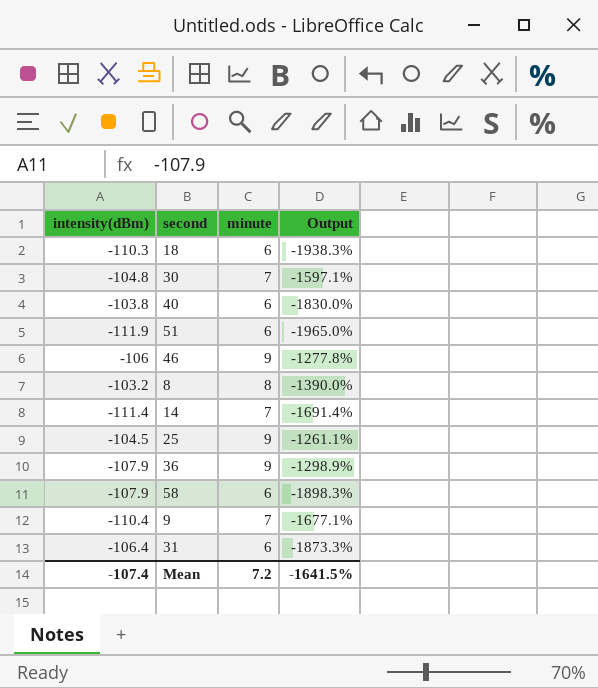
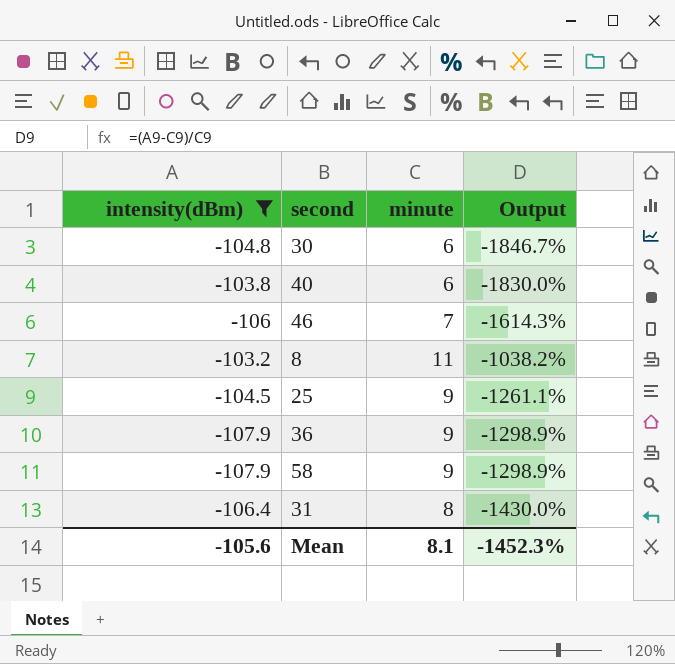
filter: none -> intensity(dBm) >= -107.9
30 | minute: 7 -> 6
30 | Output: -1597.1% -> -1846.7%
46 | minute: 9 -> 7
46 | Output: -1277.8% -> -1614.3%
8 | minute: 8 -> 11
8 | Output: -1390.0% -> -1038.2%
58 | minute: 6 -> 9
58 | Output: -1898.3% -> -1298.9%
31 | minute: 6 -> 8
31 | Output: -1873.3% -> -1430.0%
Mean | intensity(dBm): -107.4 -> -105.6
Mean | minute: 7.2 -> 8.1
Mean | Output: -1641.5% -> -1452.3%

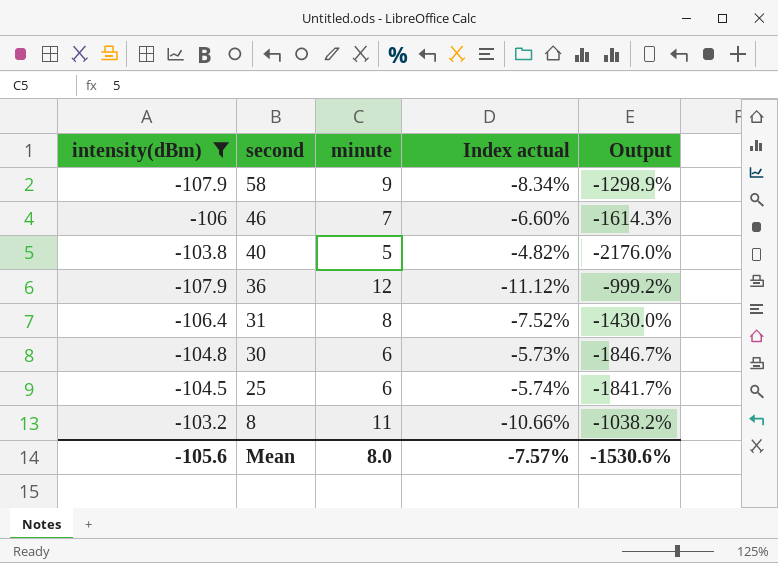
row order: none -> second descending
column Index actual | formula: none -> [minute] / [intensity(dBm)]
40 | minute: 6 -> 5
40 | Output: -1830.0% -> -2176.0%
36 | minute: 9 -> 12
36 | Output: -1298.9% -> -999.2%
25 | minute: 9 -> 6
25 | Output: -1261.1% -> -1841.7%
Mean | minute: 8.1 -> 8.0
Mean | Output: -1452.3% -> -1530.6%

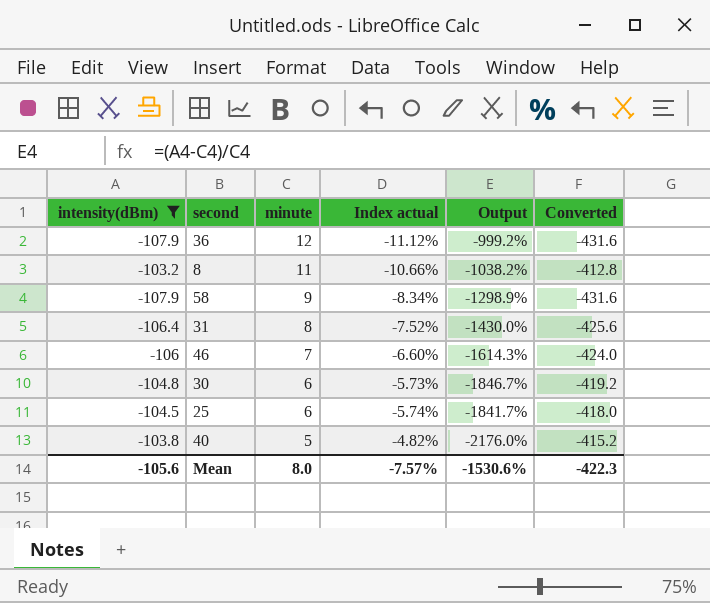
row order: second descending -> minute descending
column Converted | formula: none -> [intensity(dBm)] * 4

